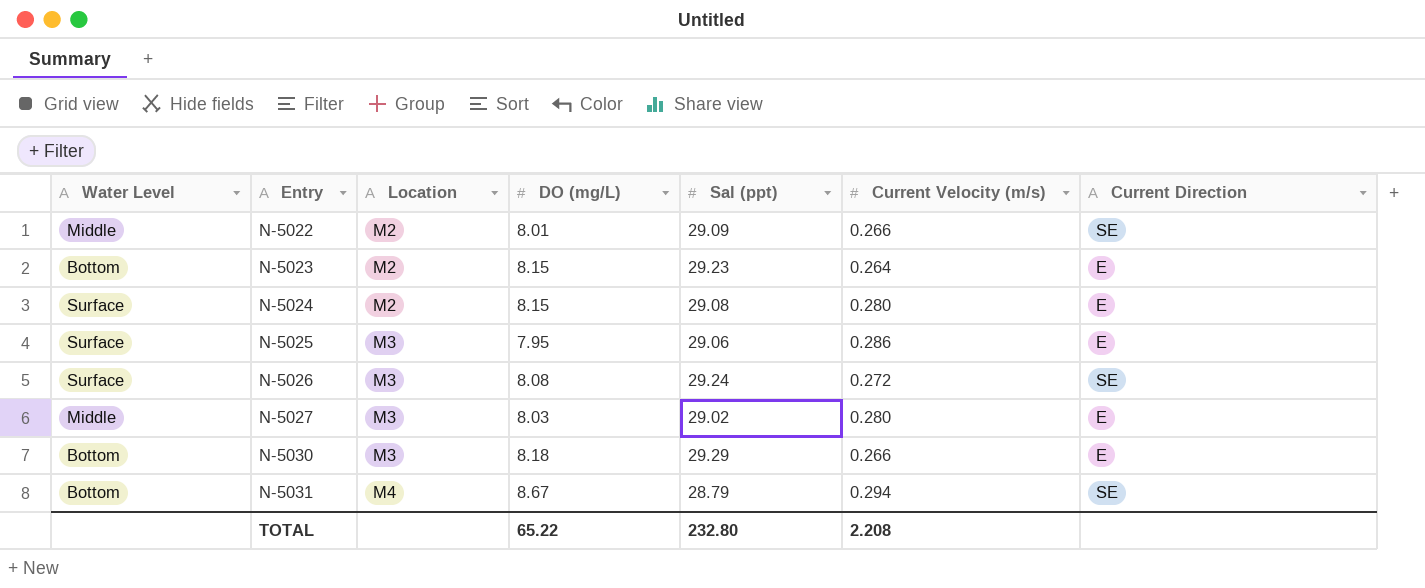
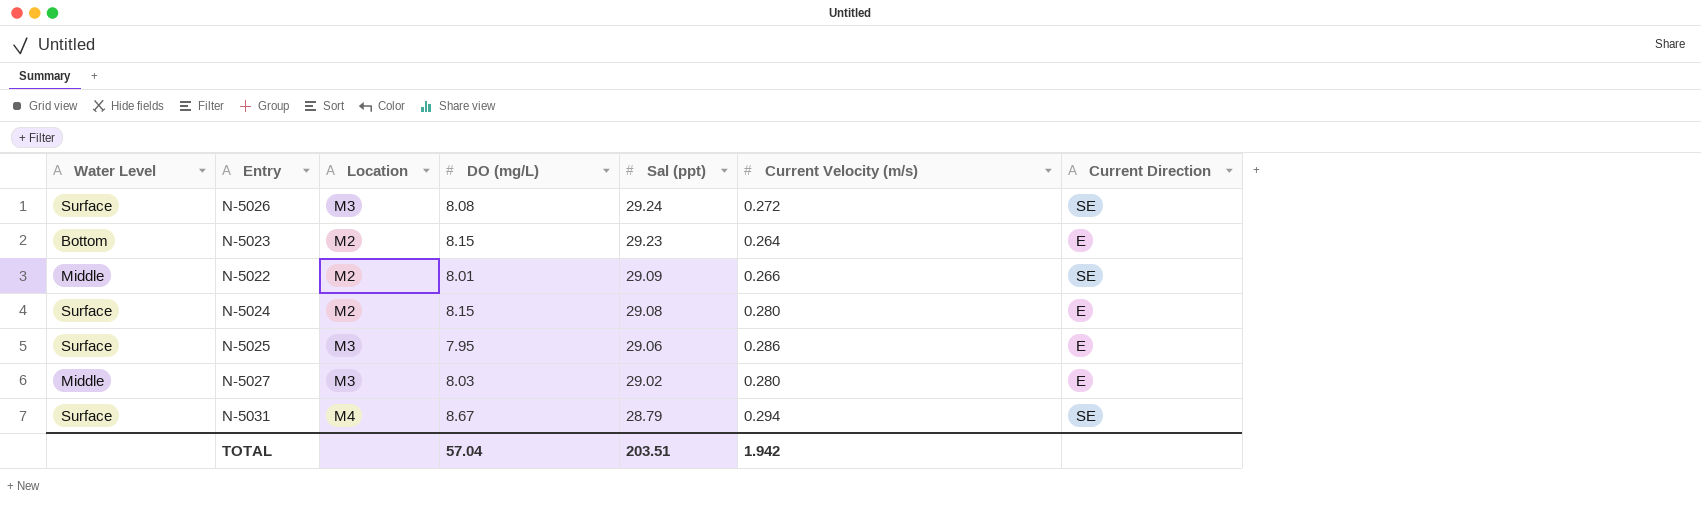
row order: Entry ascending -> Sal (ppt) descending
row N-5030: Bottom | M3 | 8.18 | 29.29 | 0.266 | E -> none
N-5031 | Water Level: Bottom -> Surface
TOTAL | DO (mg/L): 65.22 -> 57.04
TOTAL | Sal (ppt): 232.80 -> 203.51
TOTAL | Current Velocity (m/s): 2.208 -> 1.942

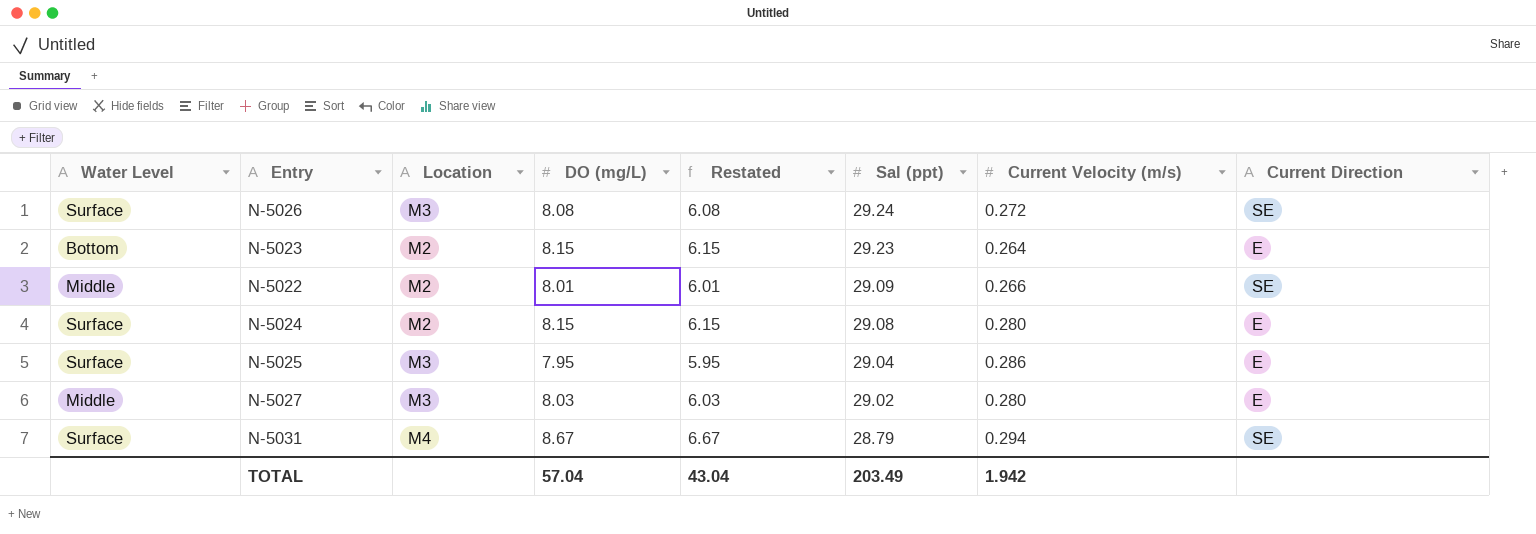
column Restated | formula: none -> [DO (mg/L)] - 2
N-5025 | Sal (ppt): 29.06 -> 29.04
TOTAL | Sal (ppt): 203.51 -> 203.49

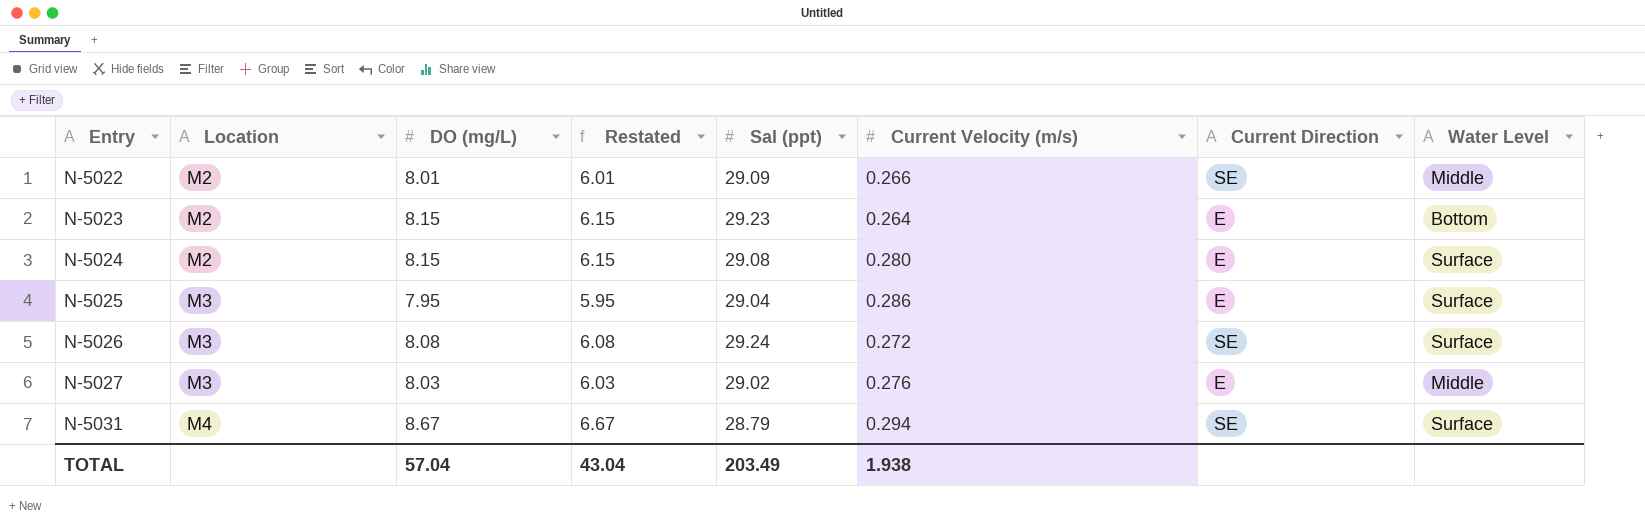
row order: Sal (ppt) descending -> Entry ascending
column Water Level | position: 1 -> 8
N-5027 | Current Velocity (m/s): 0.280 -> 0.276
TOTAL | Current Velocity (m/s): 1.942 -> 1.938

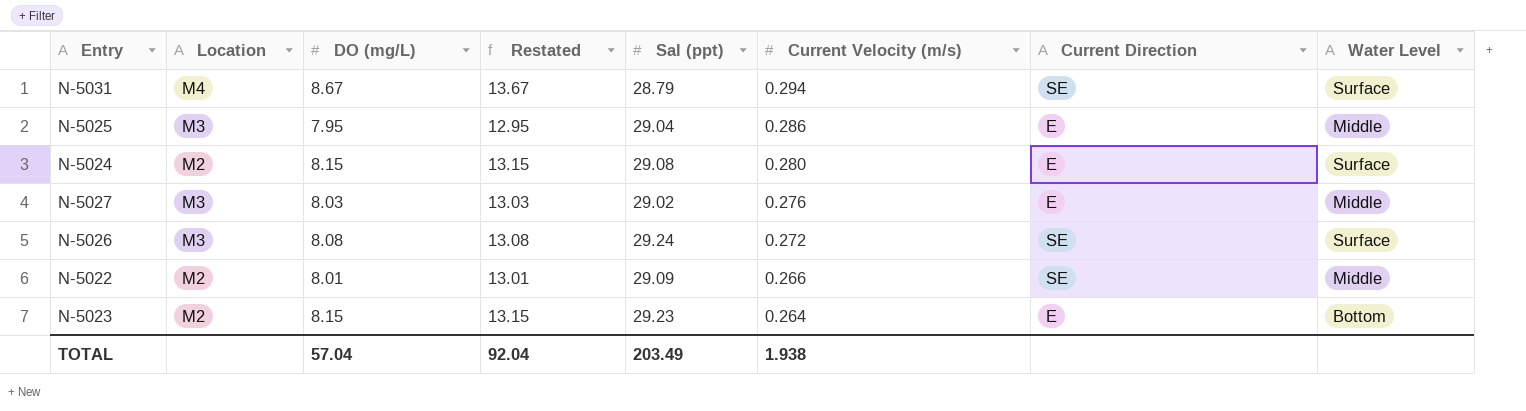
row order: Entry ascending -> Current Velocity (m/s) descending
column Restated | formula: [DO (mg/L)] - 2 -> [DO (mg/L)] + 5
N-5025 | Water Level: Surface -> Middle
TOTAL | Restated: 43.04 -> 92.04

